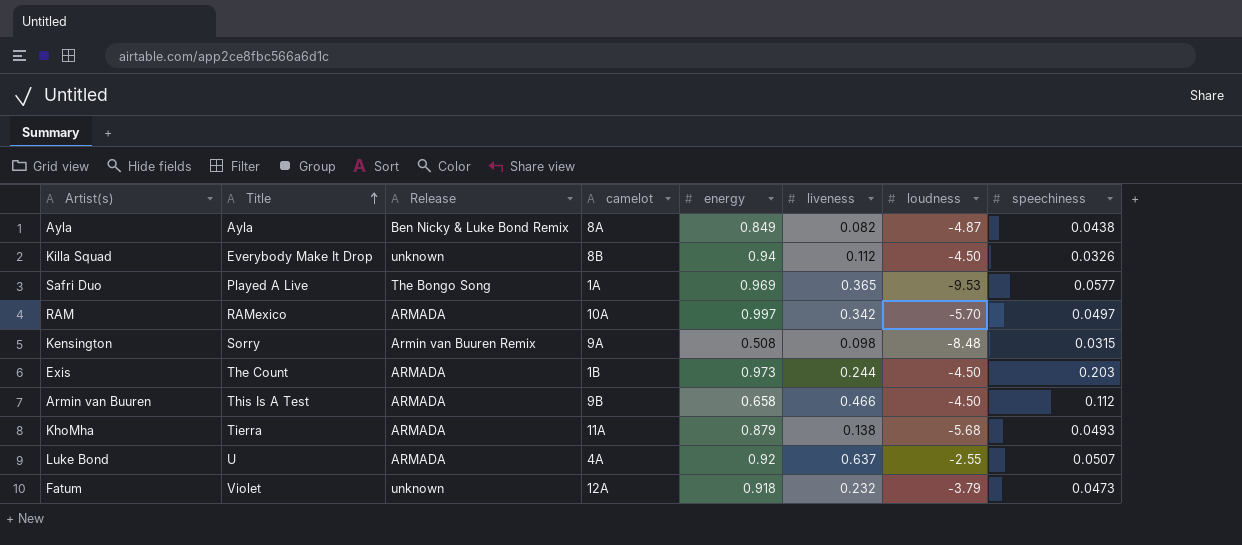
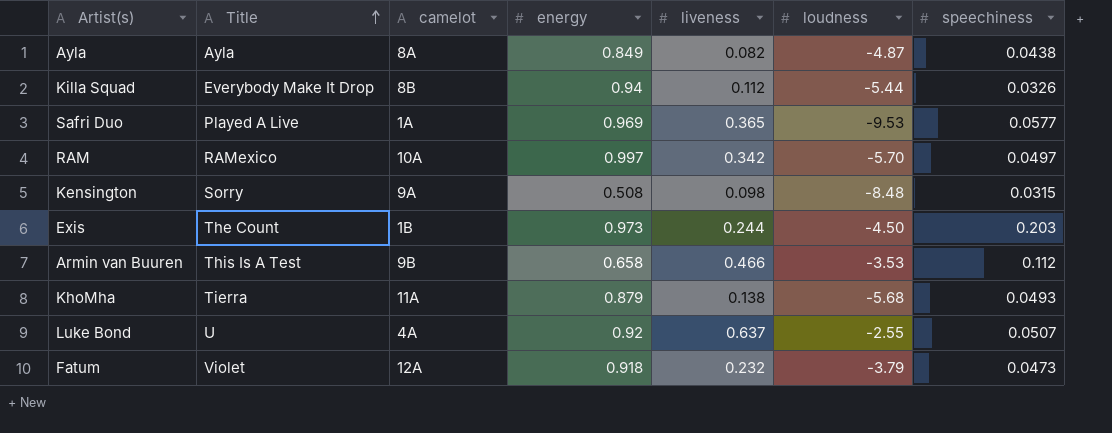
column Release | position: 3 -> none
Killa Squad | loudness: -4.50 -> -5.44
Armin van Buuren | loudness: -4.50 -> -3.53

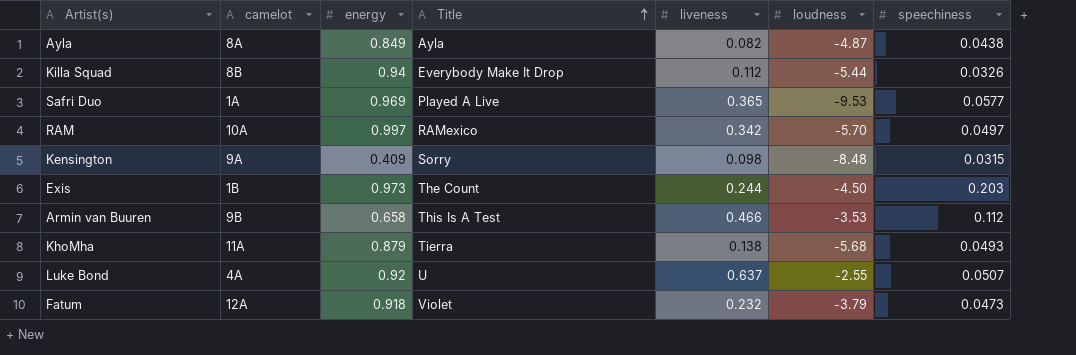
column Title | position: 2 -> 4
Kensington | energy: 0.508 -> 0.409

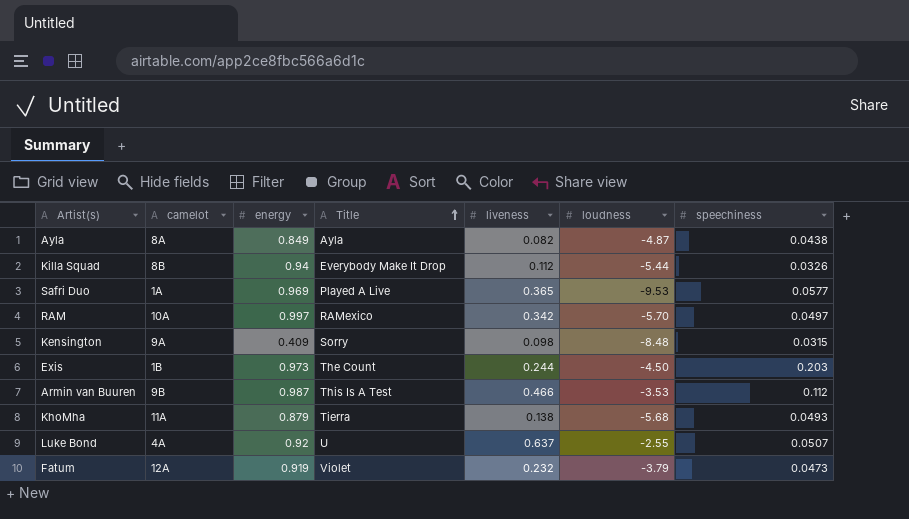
Armin van Buuren | energy: 0.658 -> 0.987
Fatum | energy: 0.918 -> 0.919

